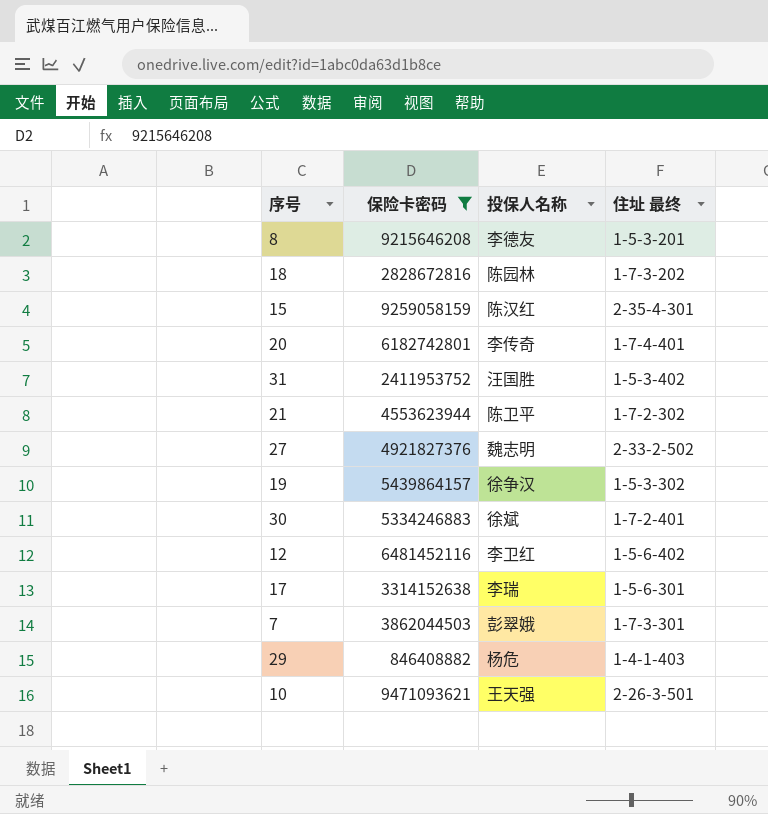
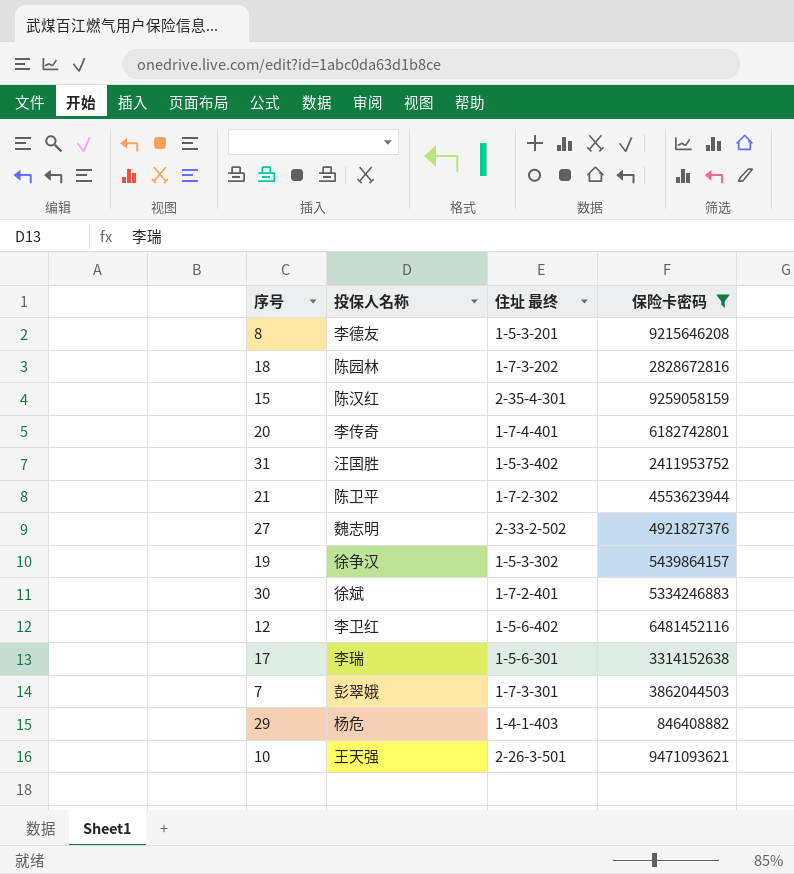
column 保险卡密码 | position: 2 -> 4

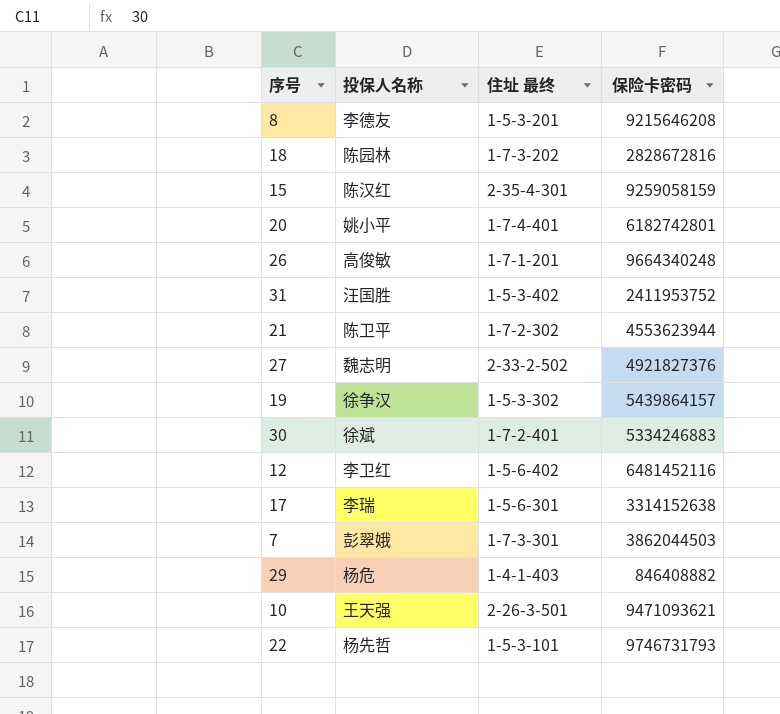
filter: 保险卡密码 <= 9471093621 -> none
20 | 投保人名称: 李传奇 -> 姚小平

